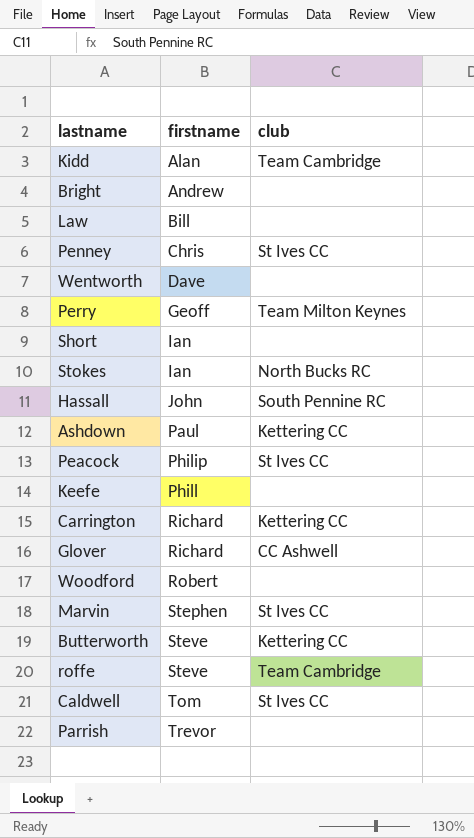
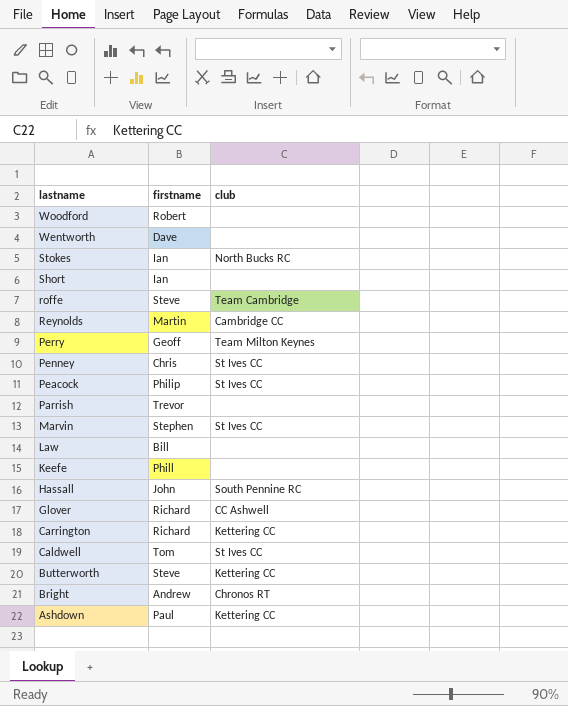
row order: firstname ascending -> lastname descending
row Kidd: Alan | Team Cambridge -> none
row Reynolds: none -> Martin | Cambridge CC
Bright | club: none -> Chronos RT

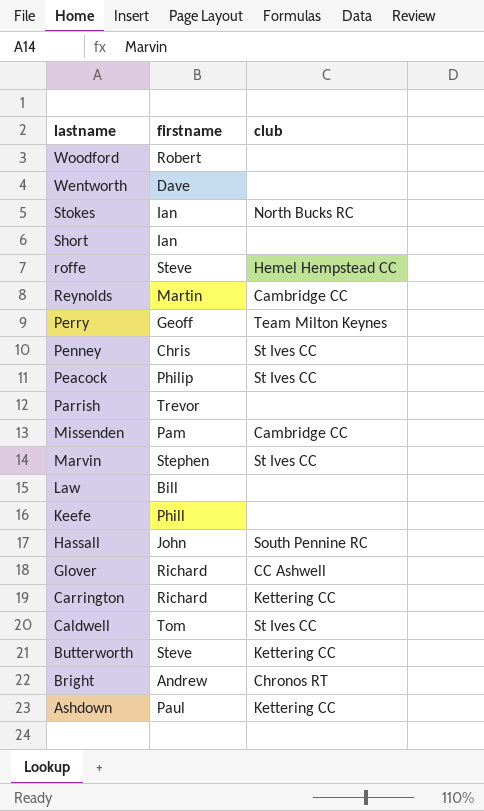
roffe | club: Team Cambridge -> Hemel Hempstead CC
row Missenden: none -> Pam | Cambridge CC

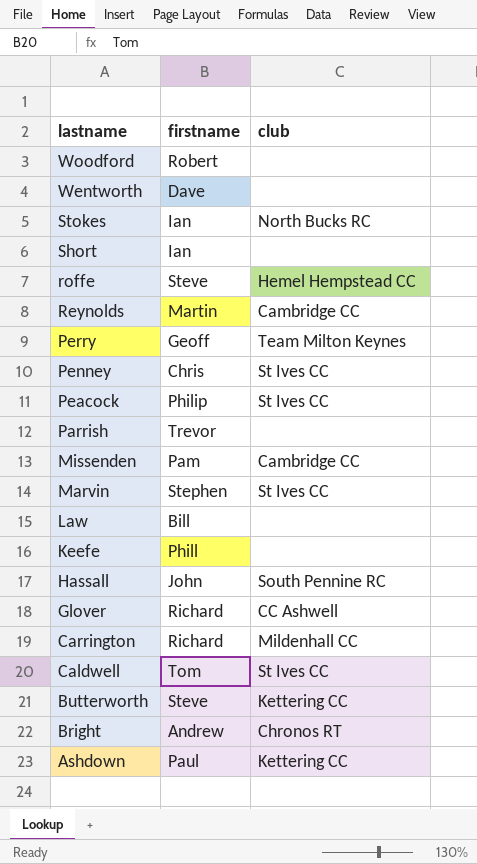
Carrington | club: Kettering CC -> Mildenhall CC

